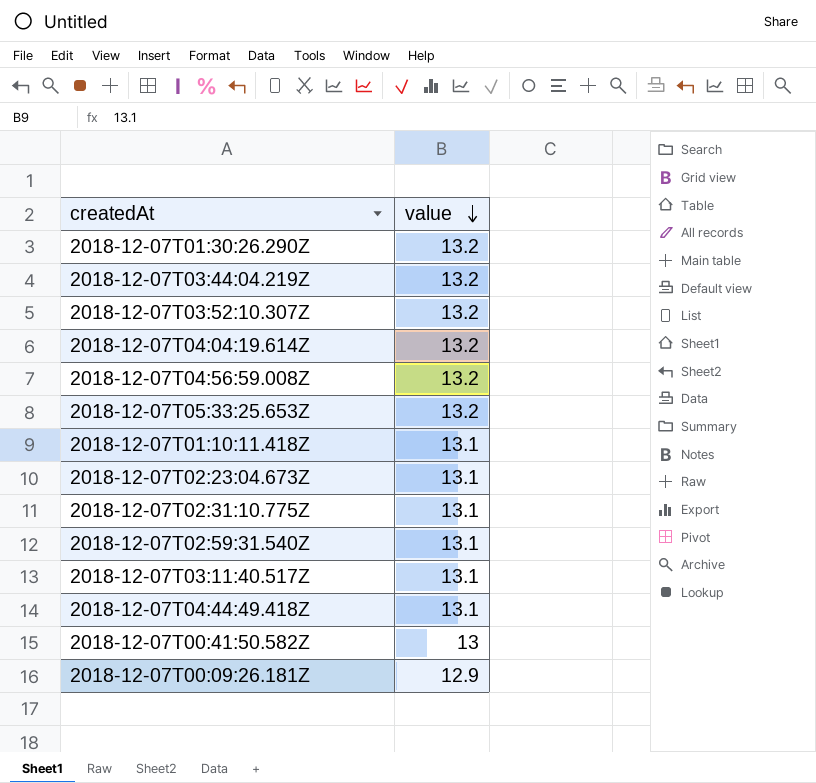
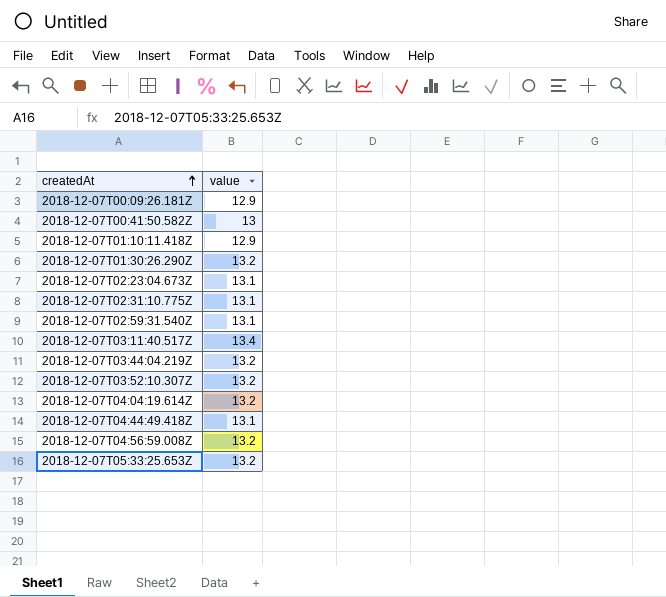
row order: value descending -> createdAt ascending
2018-12-07T01:10:11.418Z | value: 13.1 -> 12.9
2018-12-07T03:11:40.517Z | value: 13.1 -> 13.4

